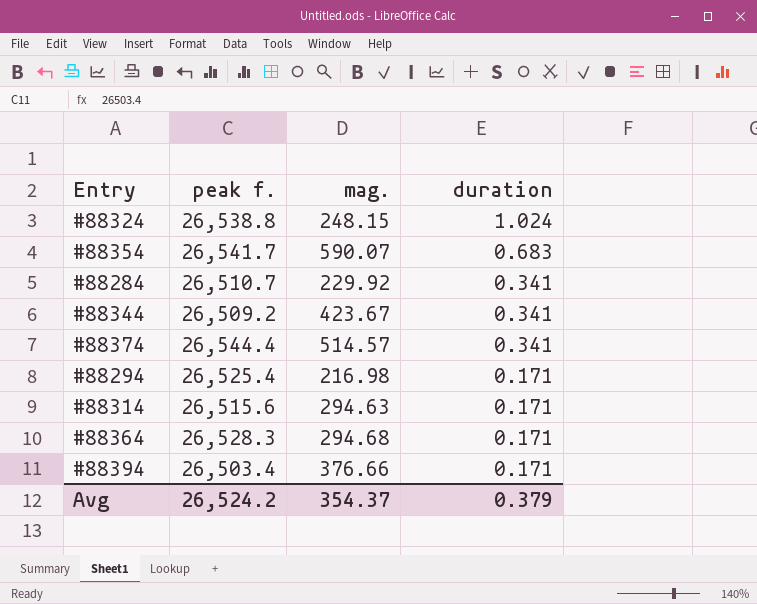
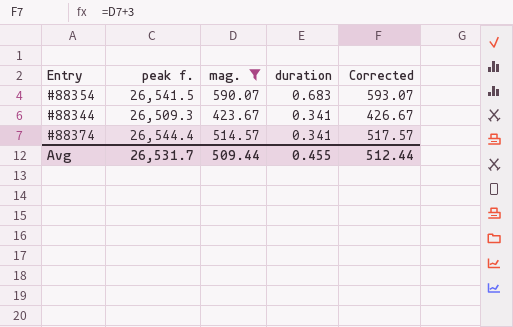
filter: none -> mag. >= 423.67
column Corrected | formula: none -> [mag.] + 3
#88354 | peak f.: 26,541.7 -> 26,541.5
#88344 | peak f.: 26,509.2 -> 26,509.3
Avg | peak f.: 26,524.2 -> 26,531.7
Avg | mag.: 354.37 -> 509.44
Avg | duration: 0.379 -> 0.455

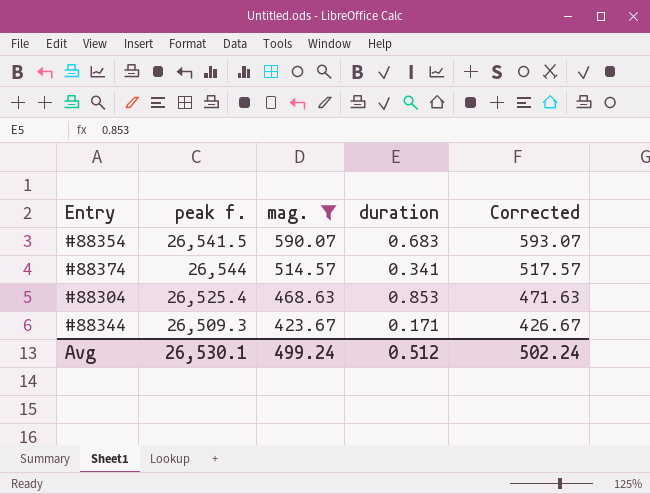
row order: duration descending -> mag. descending
#88374 | peak f.: 26,544.4 -> 26,544
row #88304: none -> 26,525.4 | 468.63 | 0.853 | 471.63
#88344 | duration: 0.341 -> 0.171
Avg | peak f.: 26,531.7 -> 26,530.1
Avg | mag.: 509.44 -> 499.24
Avg | duration: 0.455 -> 0.512
Avg | Corrected: 512.44 -> 502.24

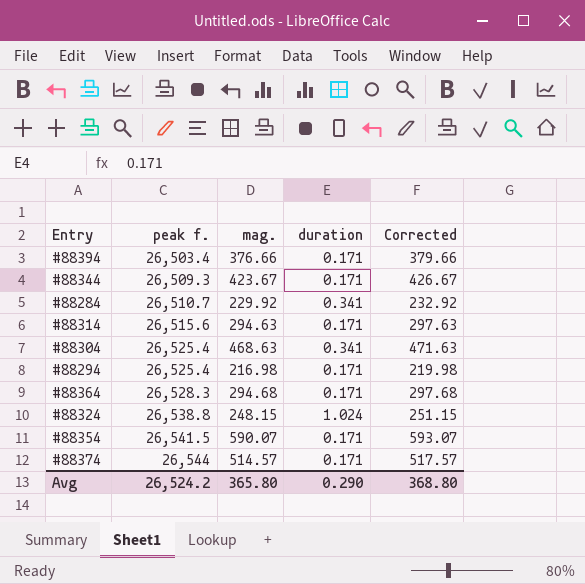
filter: mag. >= 423.67 -> none
row order: mag. descending -> peak f. ascending
#88304 | duration: 0.853 -> 0.341
#88354 | duration: 0.683 -> 0.171
#88374 | duration: 0.341 -> 0.171
Avg | peak f.: 26,530.1 -> 26,524.2
Avg | mag.: 499.24 -> 365.80
Avg | duration: 0.512 -> 0.290
Avg | Corrected: 502.24 -> 368.80

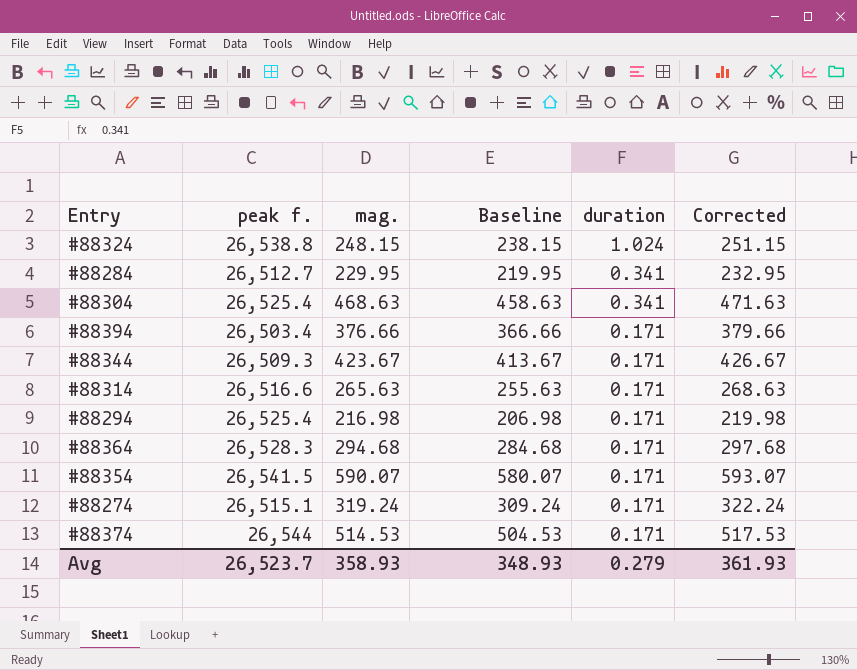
row order: peak f. ascending -> duration descending
column Baseline | formula: none -> [mag.] - 10
#88284 | peak f.: 26,510.7 -> 26,512.7
#88284 | mag.: 229.92 -> 229.95
#88284 | Corrected: 232.92 -> 232.95
#88314 | peak f.: 26,515.6 -> 26,516.6
#88314 | mag.: 294.63 -> 265.63
#88314 | Corrected: 297.63 -> 268.63
row #88274: none -> 26,515.1 | 319.24 | 309.24 | 0.171 | 322.24
#88374 | mag.: 514.57 -> 514.53
#88374 | Corrected: 517.57 -> 517.53
Avg | peak f.: 26,524.2 -> 26,523.7
Avg | mag.: 365.80 -> 358.93
Avg | duration: 0.290 -> 0.279
Avg | Corrected: 368.80 -> 361.93

